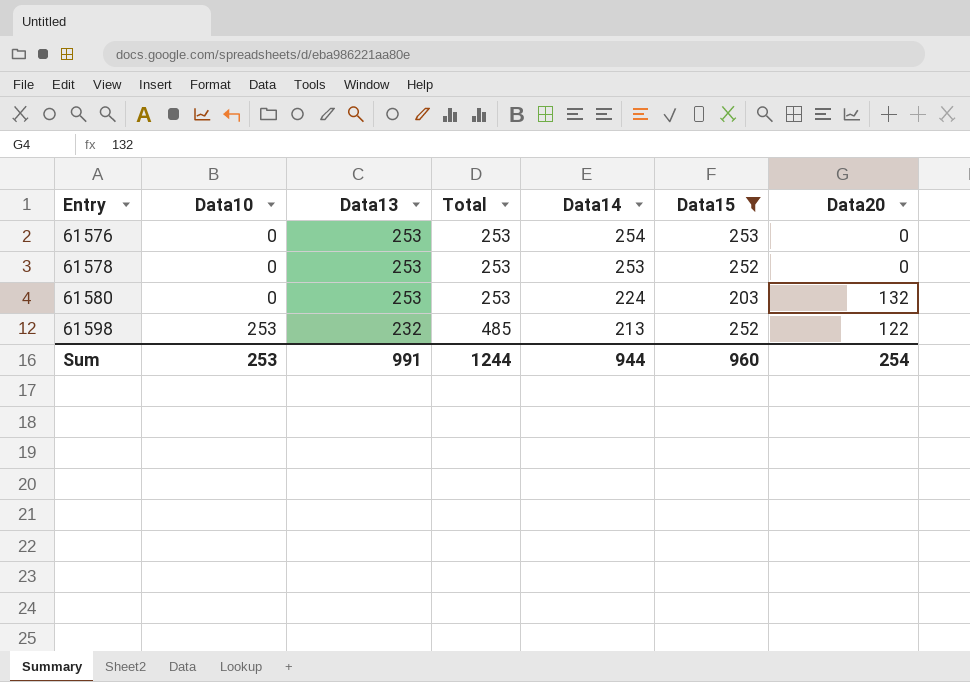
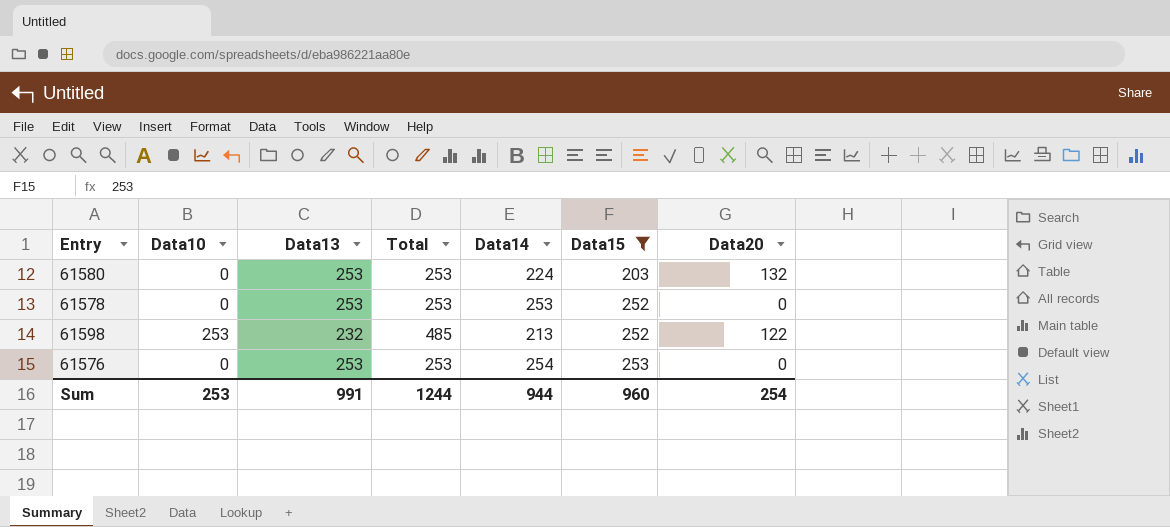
row order: Entry ascending -> Data15 ascending

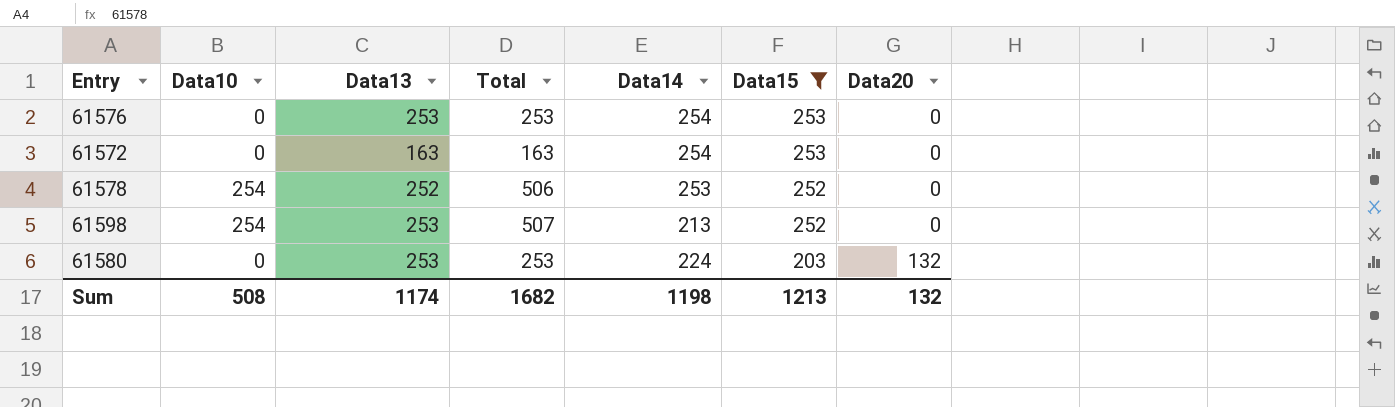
row order: Data15 ascending -> Data15 descending
row 61572: none -> 0 | 163 | 163 | 254 | 253 | 0
61578 | Data10: 0 -> 254
61578 | Data13: 253 -> 252
61578 | Total: 253 -> 506
61598 | Data10: 253 -> 254
61598 | Data13: 232 -> 253
61598 | Total: 485 -> 507
61598 | Data20: 122 -> 0
Sum | Data10: 253 -> 508
Sum | Data13: 991 -> 1174
Sum | Total: 1244 -> 1682
Sum | Data14: 944 -> 1198
Sum | Data15: 960 -> 1213
Sum | Data20: 254 -> 132

